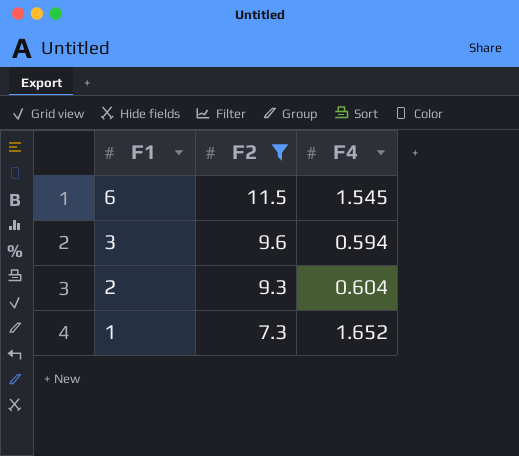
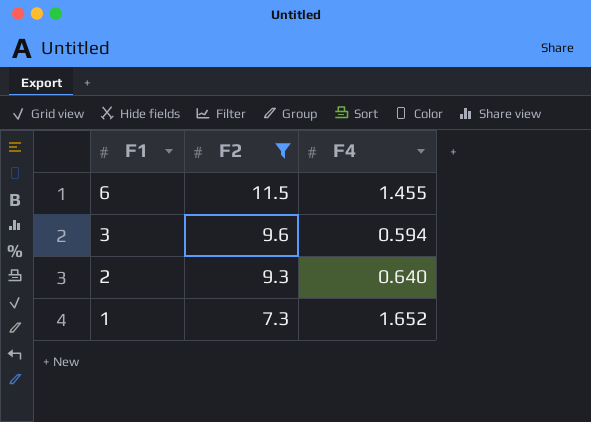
6 | F4: 1.545 -> 1.455
2 | F4: 0.604 -> 0.640

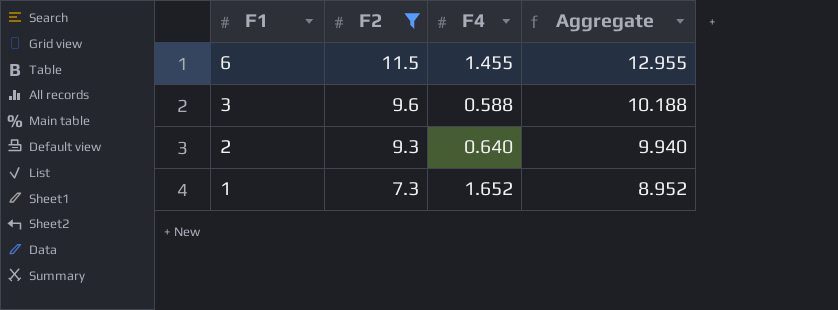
column Aggregate | formula: none -> [F2] + [F4]
3 | F4: 0.594 -> 0.588

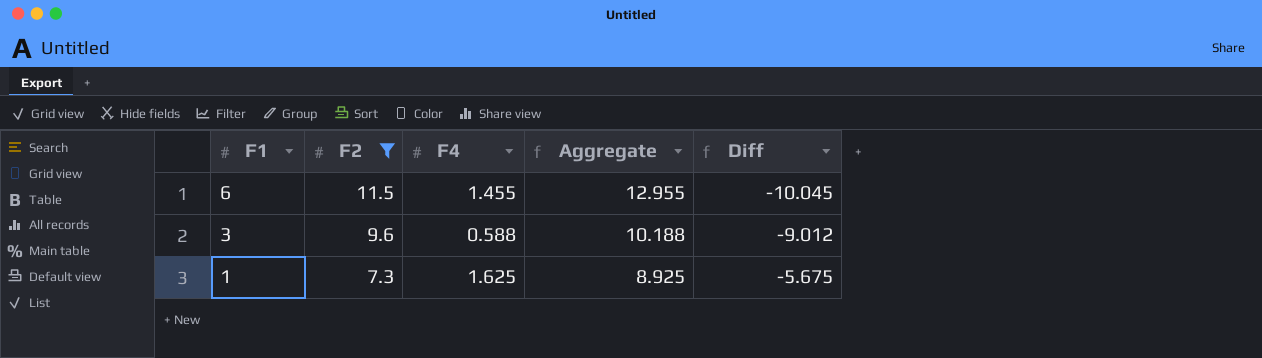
column Diff | formula: none -> [F4] - [F2]
row 2: 9.3 | 0.640 | 9.940 -> none
1 | F4: 1.652 -> 1.625
1 | Aggregate: 8.952 -> 8.925

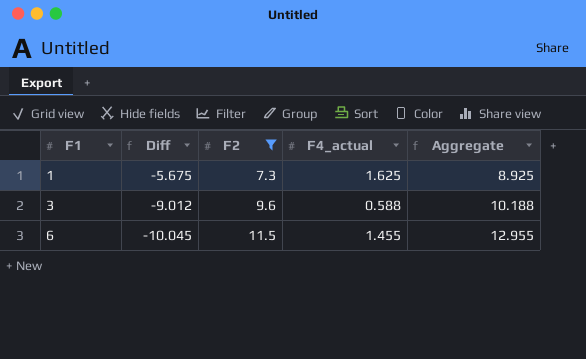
row order: F1 descending -> F1 ascending
column Diff | position: 5 -> 2
column name: F4 -> F4_actual

